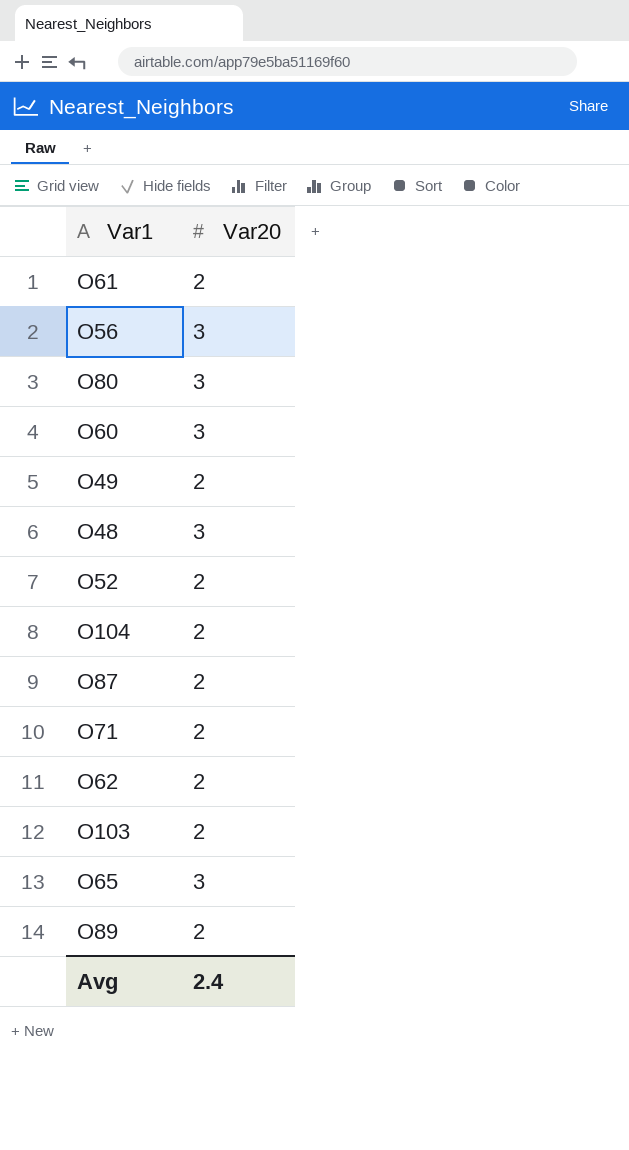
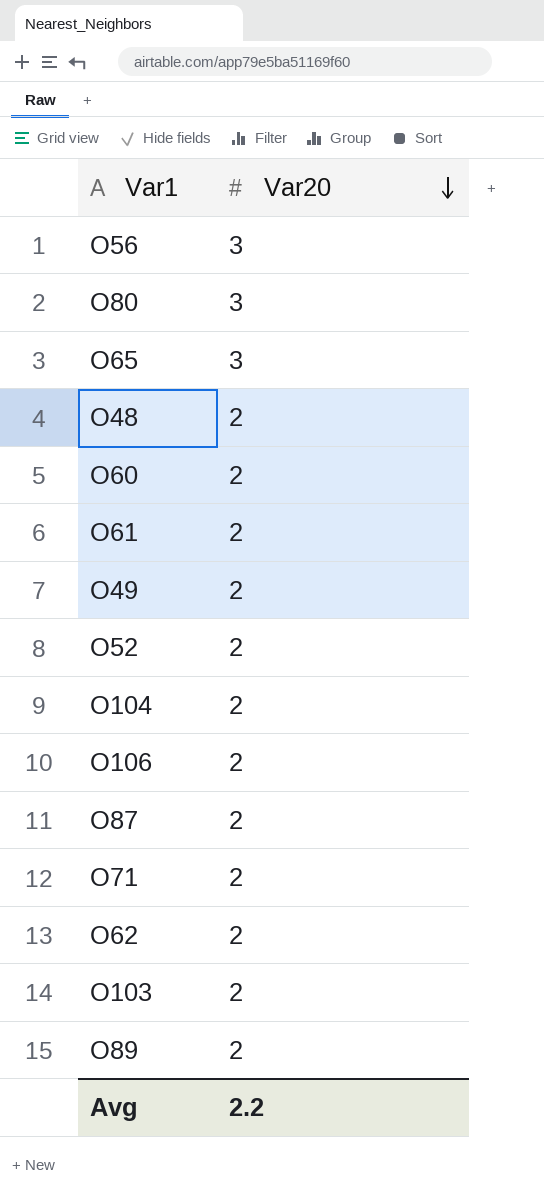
row order: none -> Var20 descending
O48 | Var20: 3 -> 2
O60 | Var20: 3 -> 2
row O106: none -> 2
Avg | Var20: 2.4 -> 2.2

